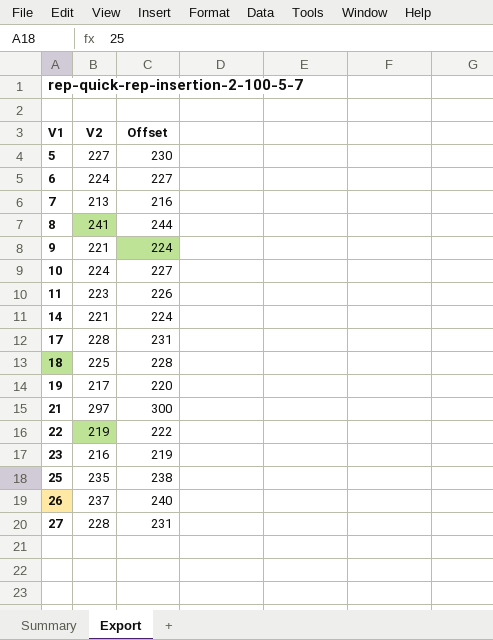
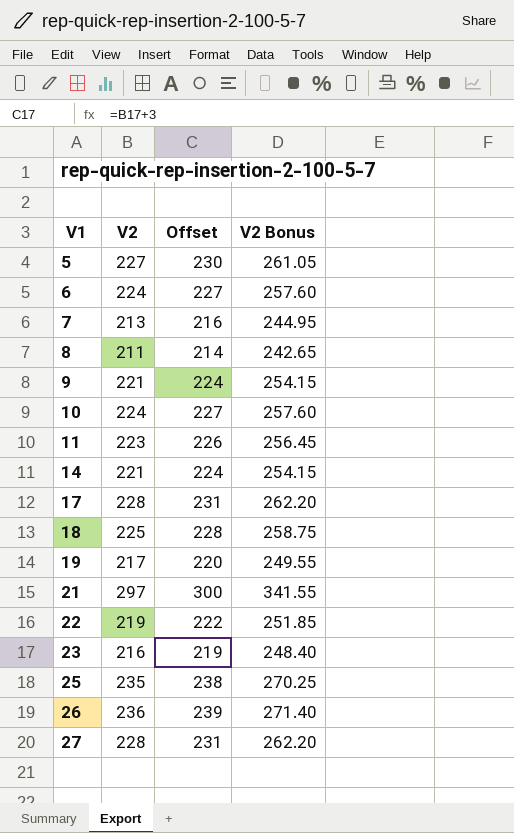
column V2 Bonus | formula: none -> [V2] * 1.15
8 | V2: 241 -> 211
8 | Offset: 244 -> 214
26 | V2: 237 -> 236
26 | Offset: 240 -> 239

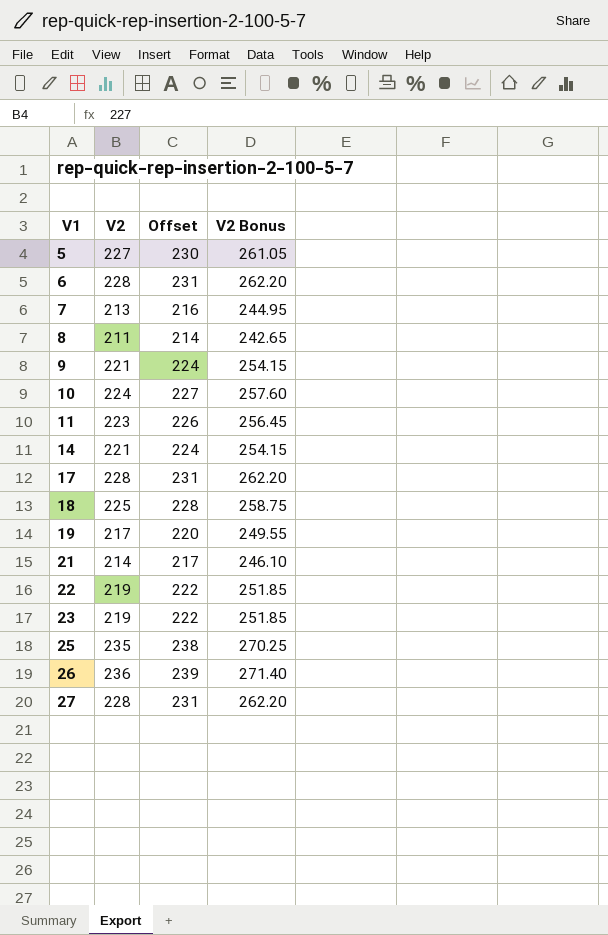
6 | V2: 224 -> 228
6 | Offset: 227 -> 231
6 | V2 Bonus: 257.60 -> 262.20
21 | V2: 297 -> 214
21 | Offset: 300 -> 217
21 | V2 Bonus: 341.55 -> 246.10
23 | V2: 216 -> 219
23 | Offset: 219 -> 222
23 | V2 Bonus: 248.40 -> 251.85

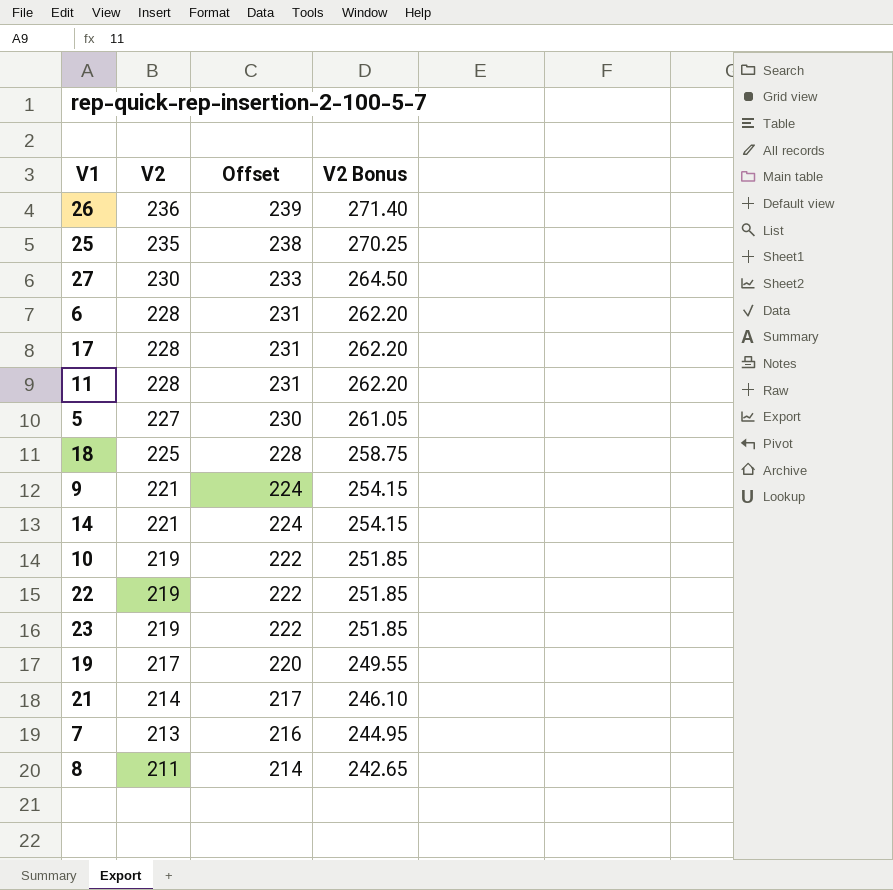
row order: V1 ascending -> V2 descending
27 | V2: 228 -> 230
27 | Offset: 231 -> 233
27 | V2 Bonus: 262.20 -> 264.50
11 | V2: 223 -> 228
11 | Offset: 226 -> 231
11 | V2 Bonus: 256.45 -> 262.20
10 | V2: 224 -> 219
10 | Offset: 227 -> 222
10 | V2 Bonus: 257.60 -> 251.85

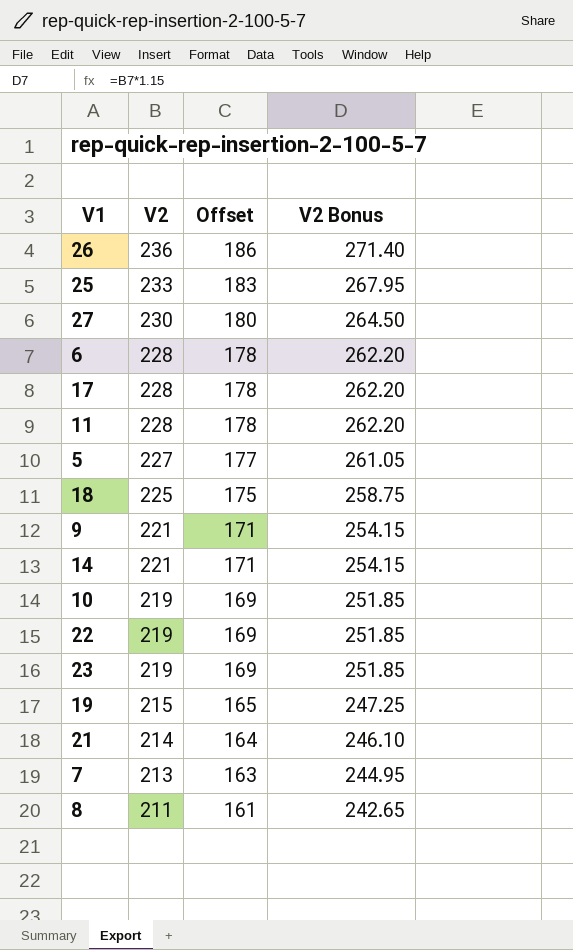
column Offset | formula: [V2] + 3 -> [V2] - 50
25 | V2: 235 -> 233
25 | V2 Bonus: 270.25 -> 267.95
19 | V2: 217 -> 215
19 | V2 Bonus: 249.55 -> 247.25

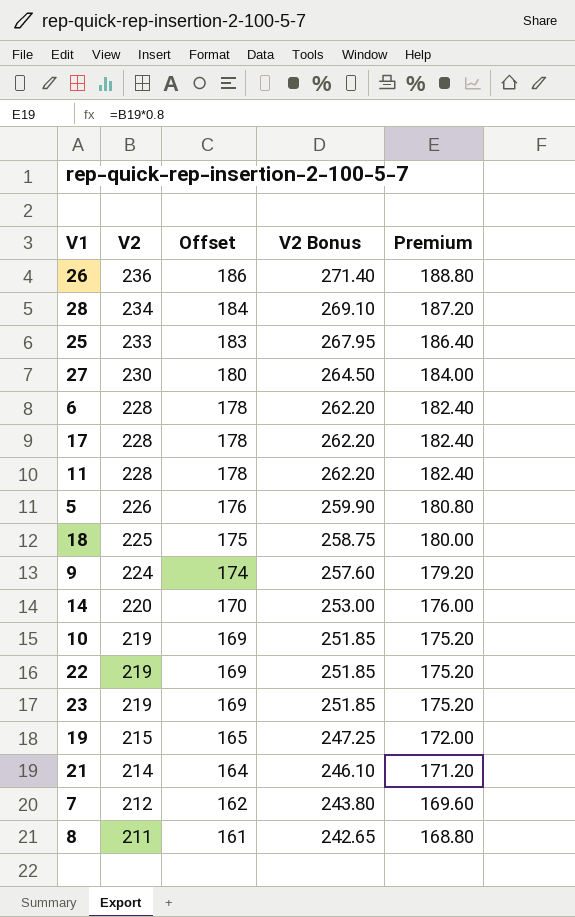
column Premium | formula: none -> [V2] * 0.8
row 28: none -> 234 | 184 | 269.10 | 187.20
5 | V2: 227 -> 226
5 | Offset: 177 -> 176
5 | V2 Bonus: 261.05 -> 259.90
9 | V2: 221 -> 224
9 | Offset: 171 -> 174
9 | V2 Bonus: 254.15 -> 257.60
14 | V2: 221 -> 220
14 | Offset: 171 -> 170
14 | V2 Bonus: 254.15 -> 253.00
7 | V2: 213 -> 212
7 | Offset: 163 -> 162
7 | V2 Bonus: 244.95 -> 243.80

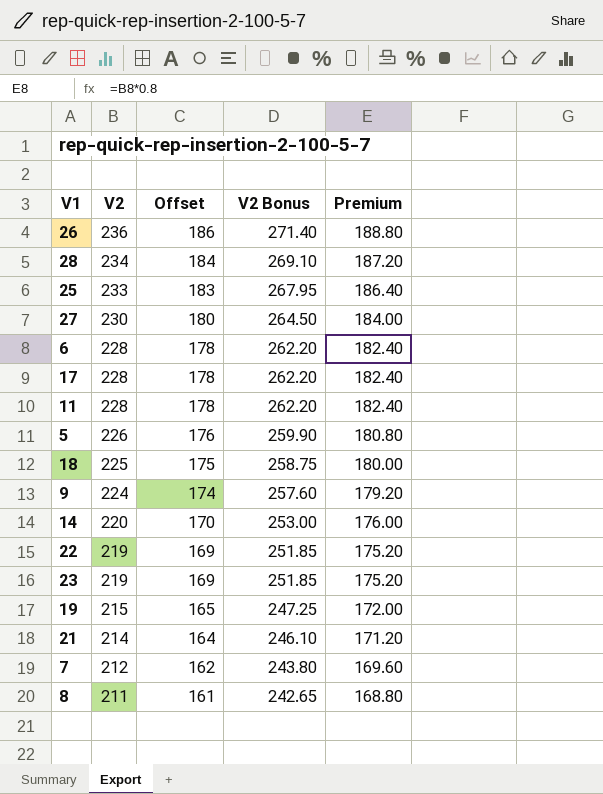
row 10: 219 | 169 | 251.85 | 175.20 -> none

